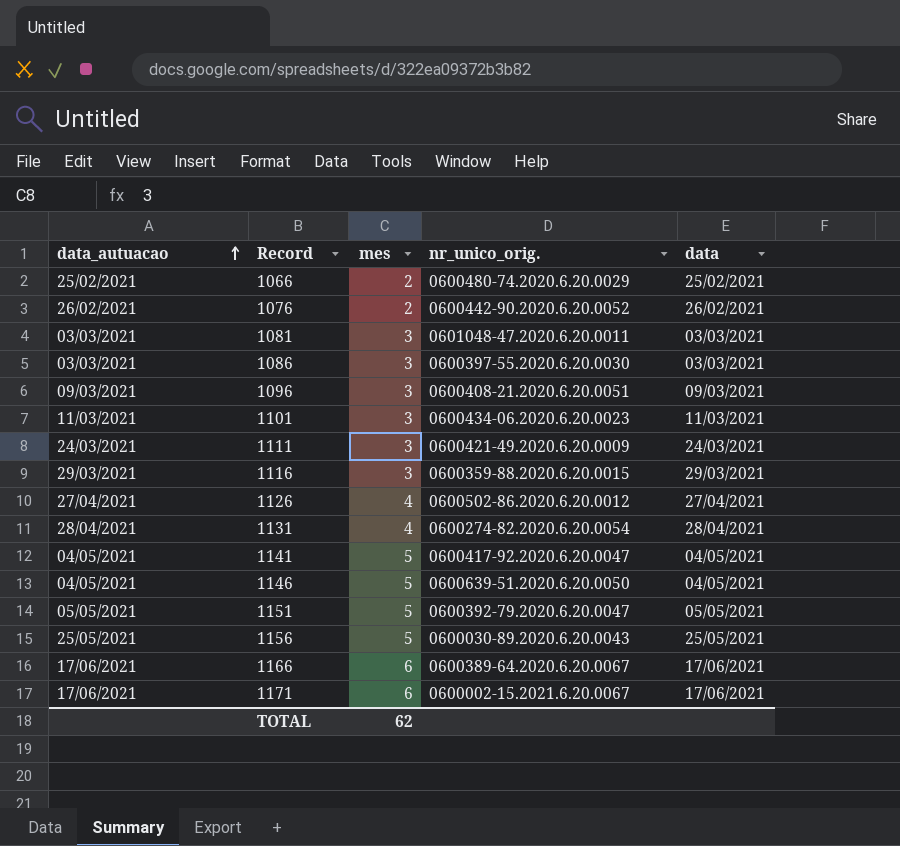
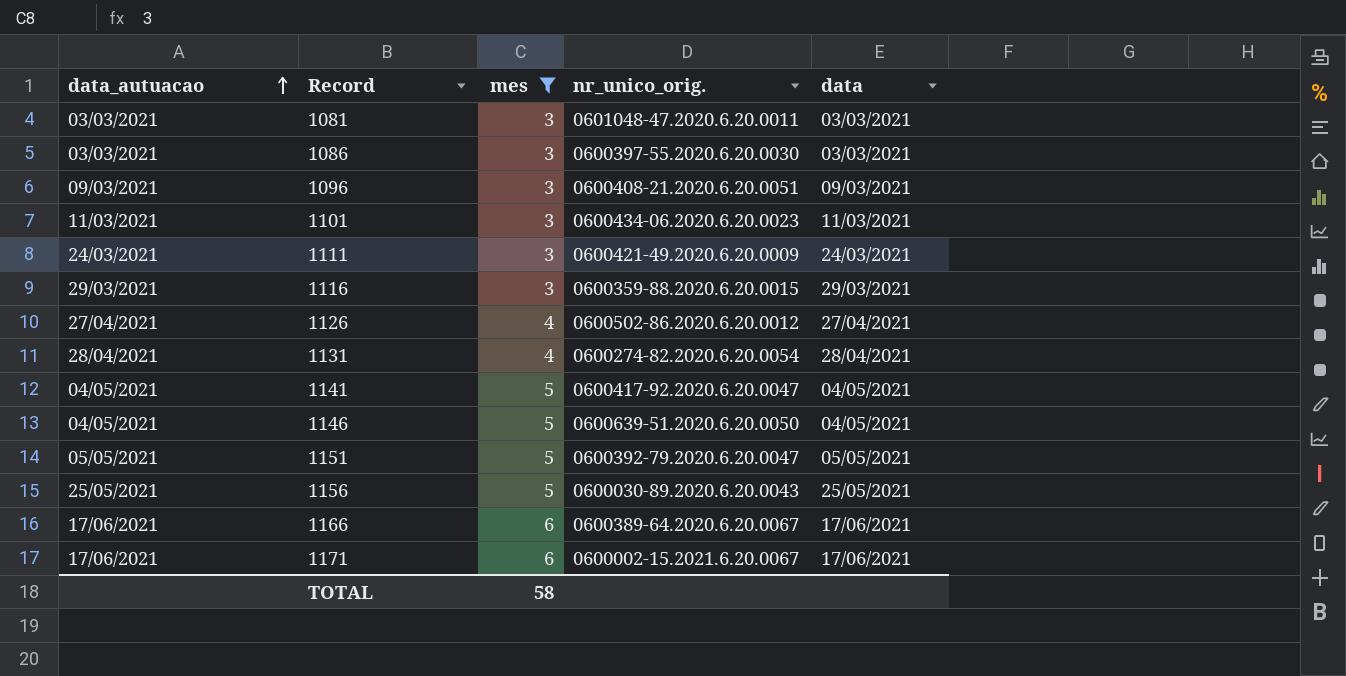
filter: none -> mes != 2
TOTAL | mes: 62 -> 58

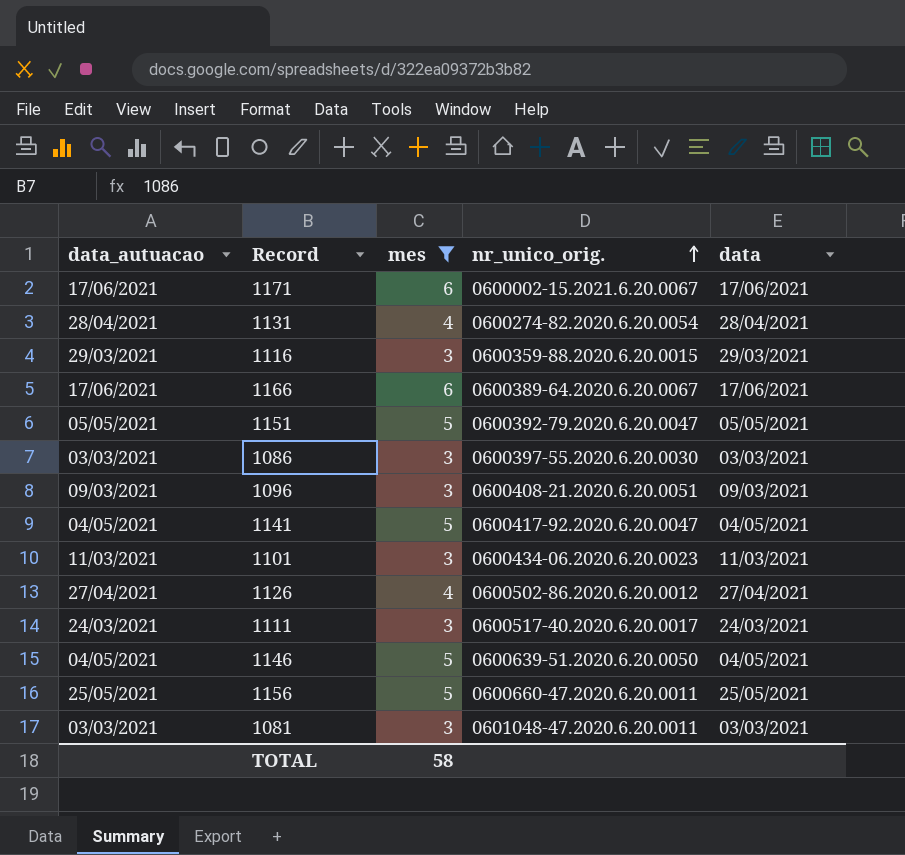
row order: data_autuacao ascending -> nr_unico_orig. ascending
1111 | nr_unico_orig.: 0600421-49.2020.6.20.0009 -> 0600517-40.2020.6.20.0017
1156 | nr_unico_orig.: 0600030-89.2020.6.20.0043 -> 0600660-47.2020.6.20.0011

